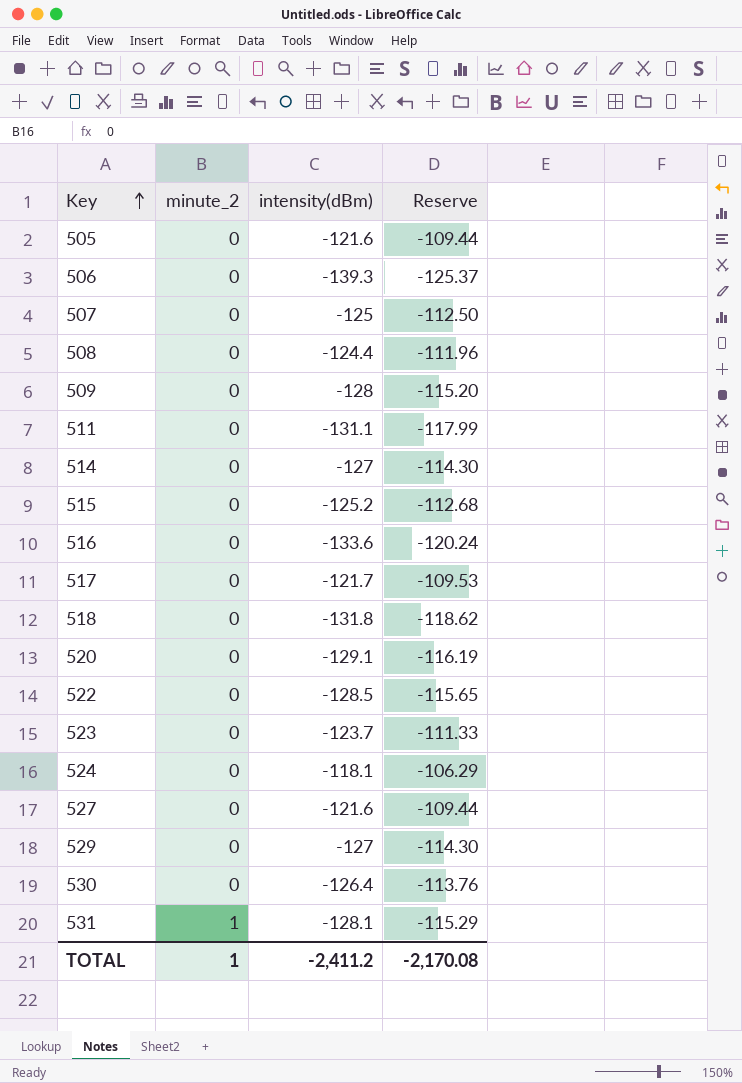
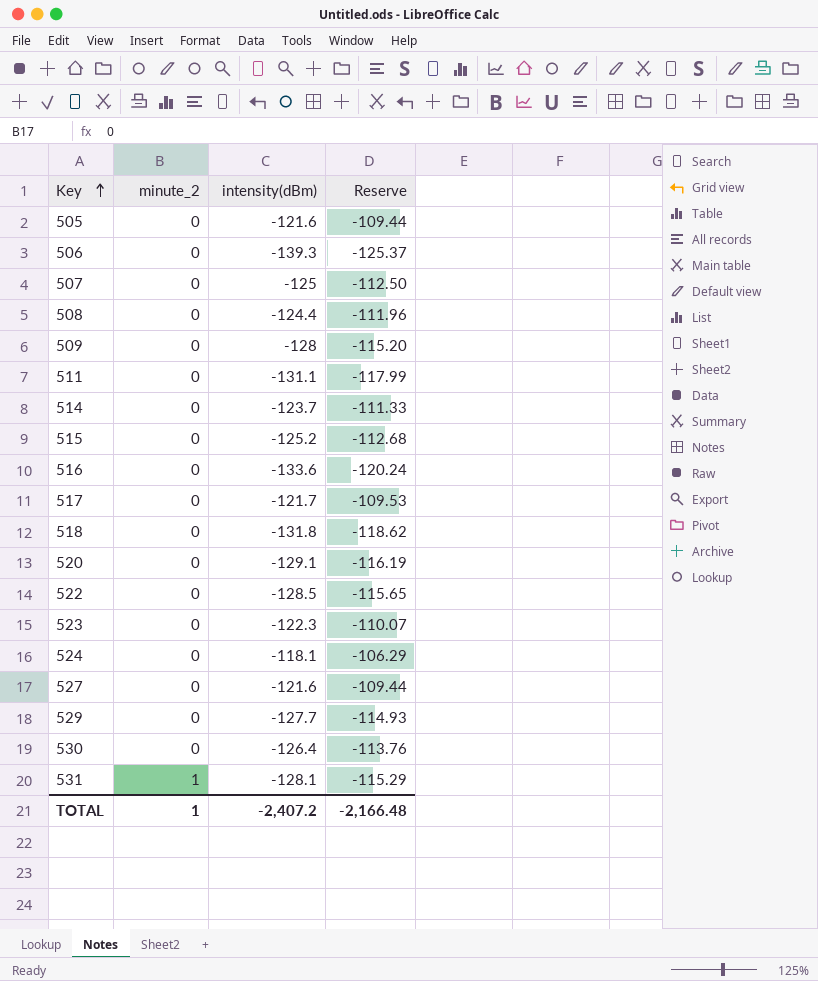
514 | intensity(dBm): -127 -> -123.7
514 | Reserve: -114.30 -> -111.33
523 | intensity(dBm): -123.7 -> -122.3
523 | Reserve: -111.33 -> -110.07
529 | intensity(dBm): -127 -> -127.7
529 | Reserve: -114.30 -> -114.93
TOTAL | intensity(dBm): -2,411.2 -> -2,407.2
TOTAL | Reserve: -2,170.08 -> -2,166.48

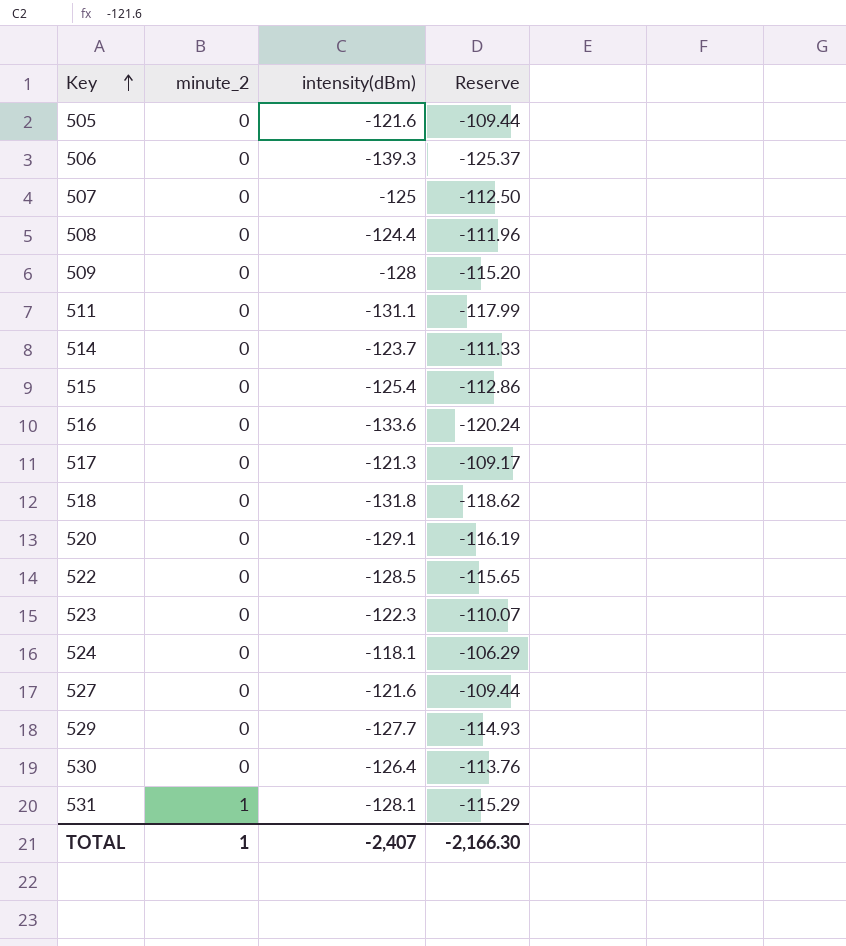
515 | intensity(dBm): -125.2 -> -125.4
515 | Reserve: -112.68 -> -112.86
517 | intensity(dBm): -121.7 -> -121.3
517 | Reserve: -109.53 -> -109.17
TOTAL | intensity(dBm): -2,407.2 -> -2,407
TOTAL | Reserve: -2,166.48 -> -2,166.30

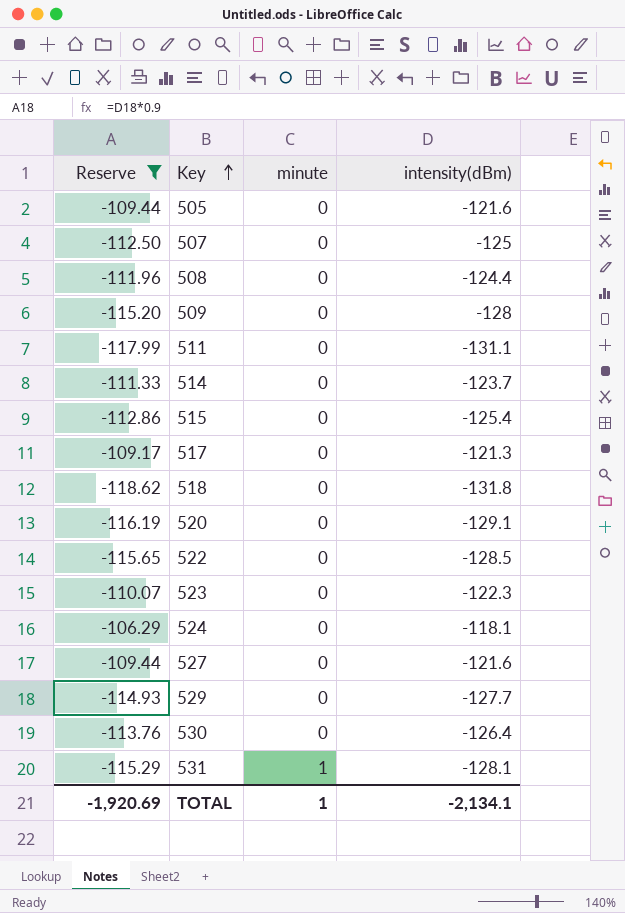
filter: none -> Reserve >= -118.62
column Reserve | position: 4 -> 1
column name: minute_2 -> minute
TOTAL | Reserve: -2,166.30 -> -1,920.69
TOTAL | intensity(dBm): -2,407 -> -2,134.1

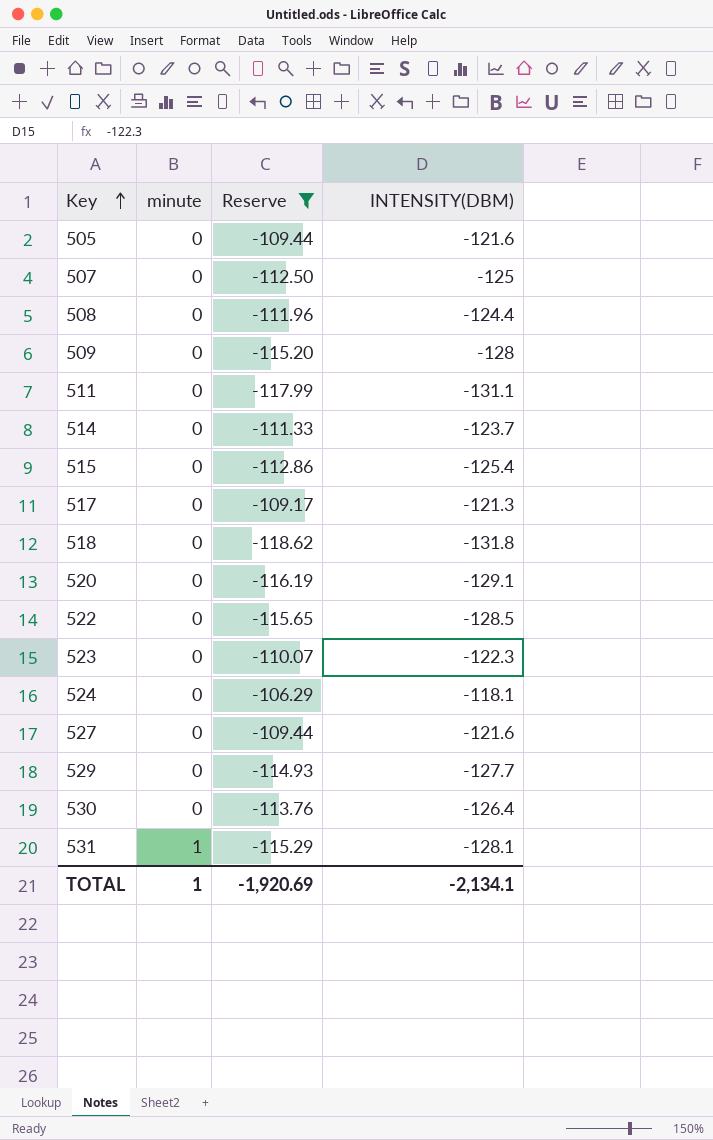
column Reserve | position: 1 -> 3
column name: intensity(dBm) -> INTENSITY(DBM)

